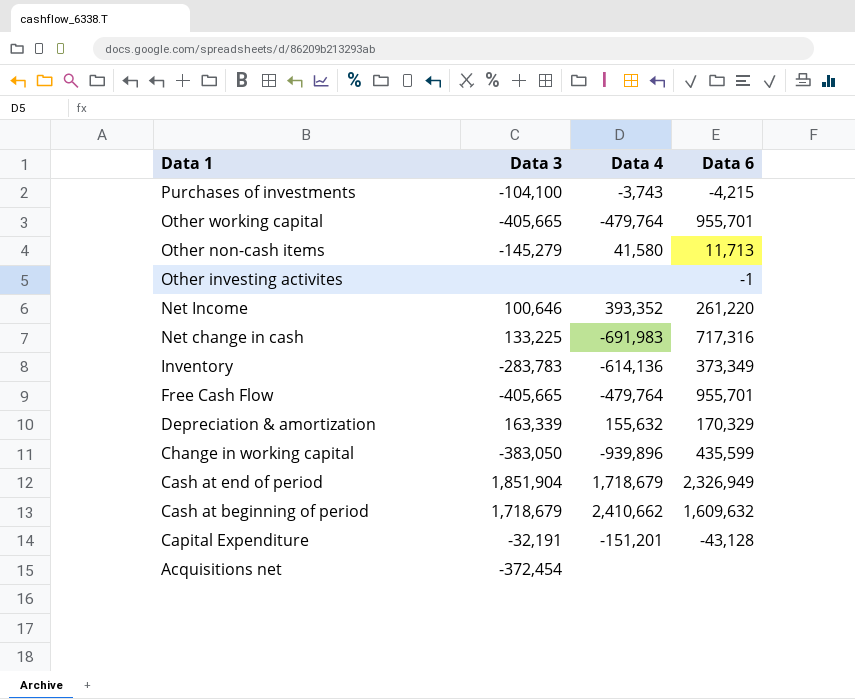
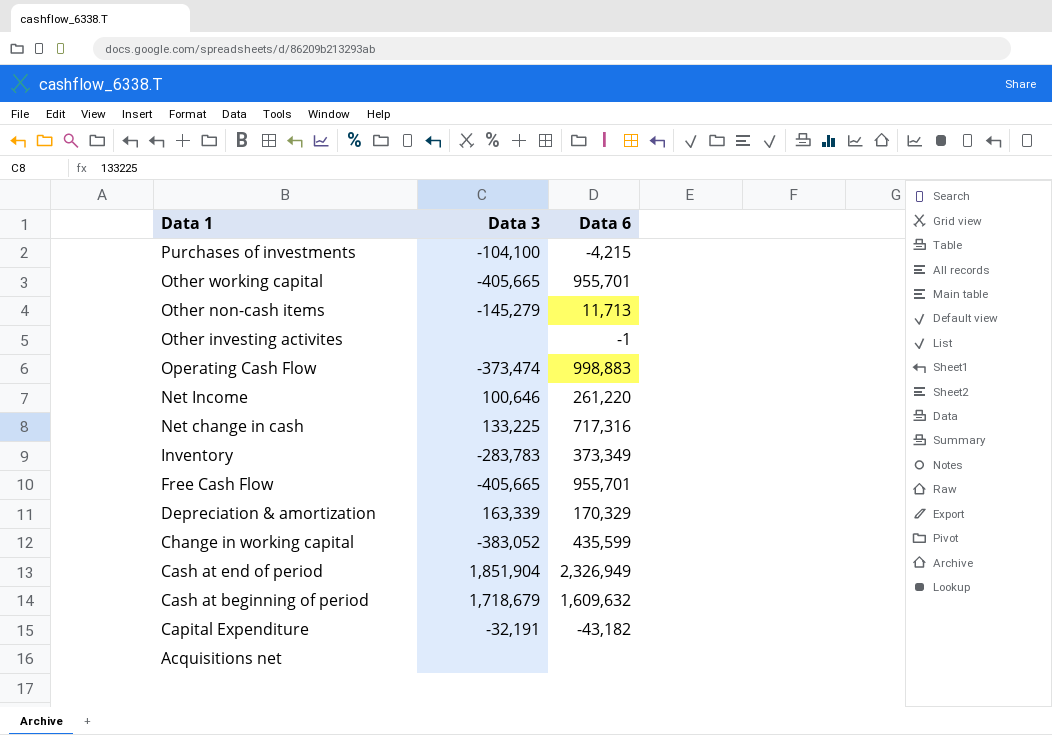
column Data 4 | position: 3 -> none
row Operating Cash Flow: none -> -373,474 | 998,883
Change in working capital | Data 3: -383,050 -> -383,052
Capital Expenditure | Data 6: -43,128 -> -43,182
Acquisitions net | Data 3: -372,454 -> none

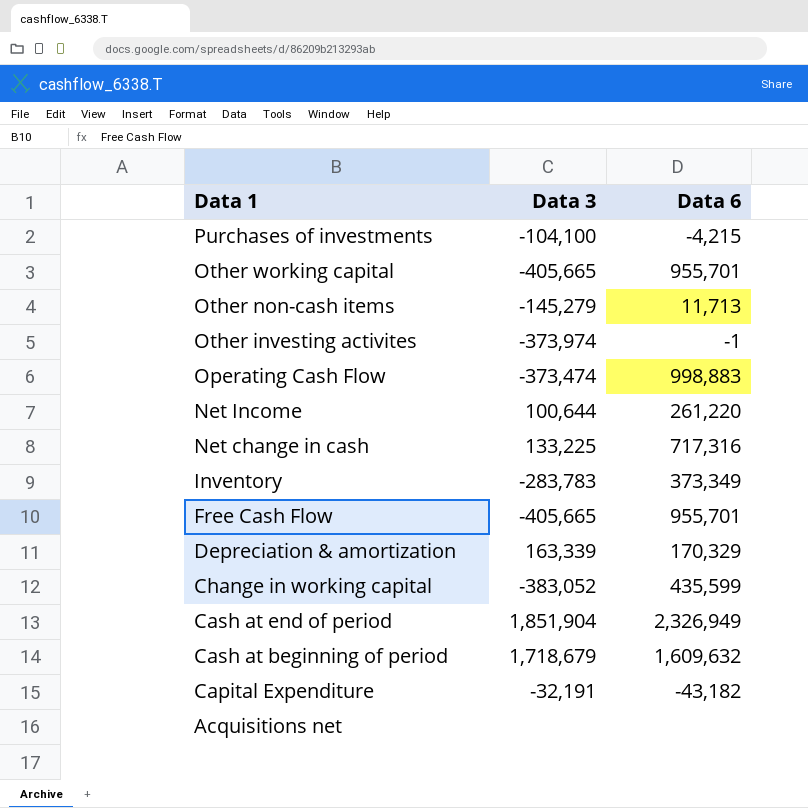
Other investing activites | Data 3: none -> -373,974
Net Income | Data 3: 100,646 -> 100,644

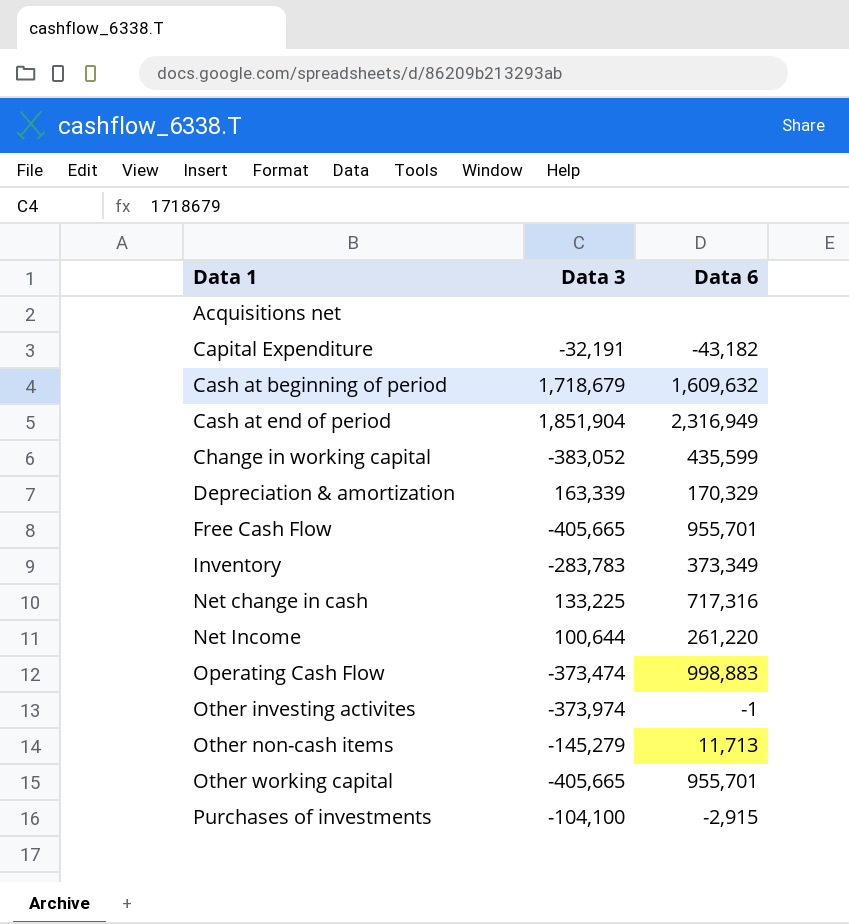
row order: Data 1 descending -> Data 1 ascending
Cash at end of period | Data 6: 2,326,949 -> 2,316,949
Purchases of investments | Data 6: -4,215 -> -2,915

